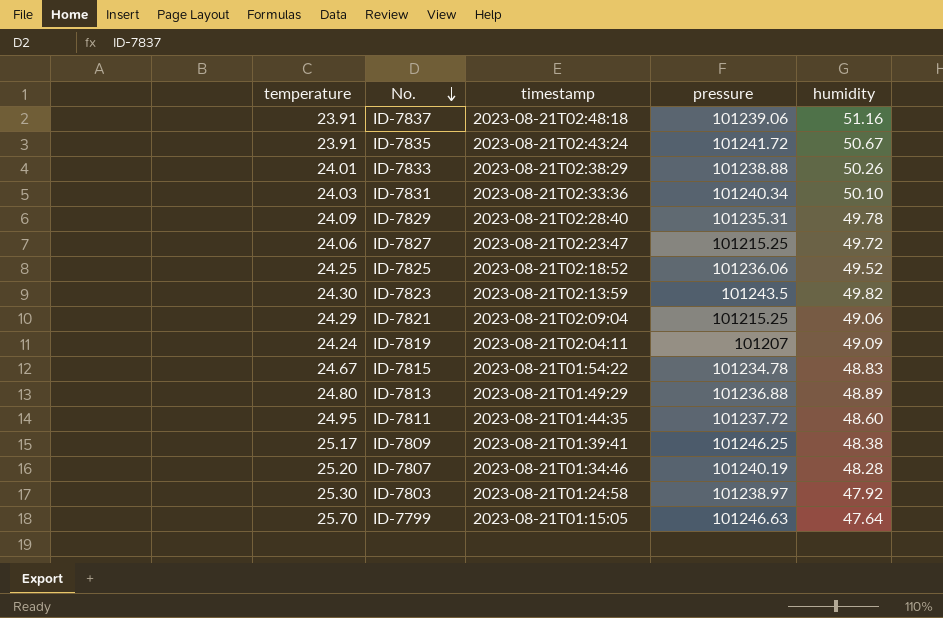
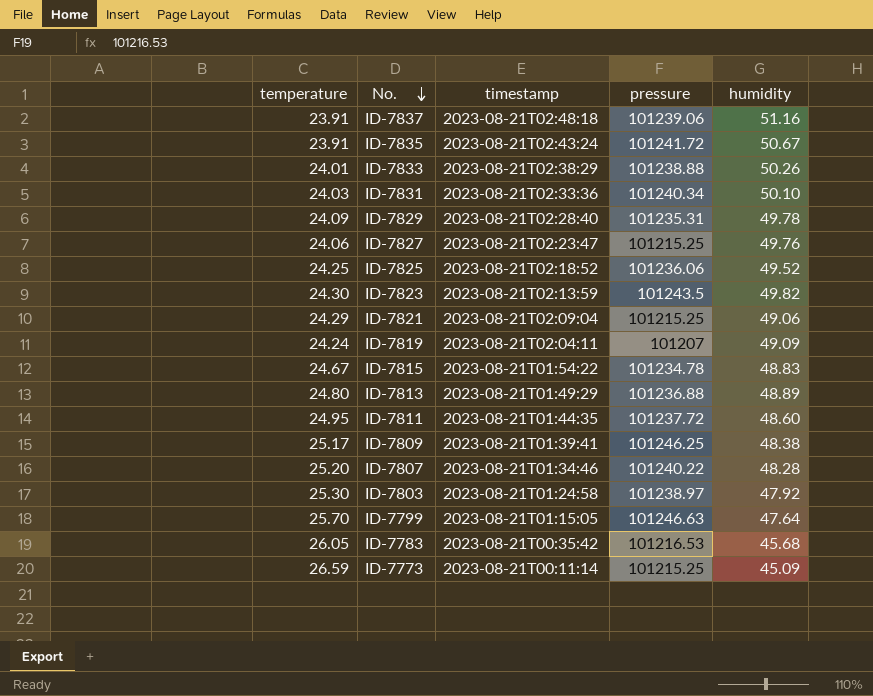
ID-7827 | humidity: 49.72 -> 49.76
ID-7807 | pressure: 101240.19 -> 101240.22
row ID-7783: none -> 26.05 | 2023-08-21T00:35:42 | 101216.53 | 45.68
row ID-7773: none -> 26.59 | 2023-08-21T00:11:14 | 101215.25 | 45.09

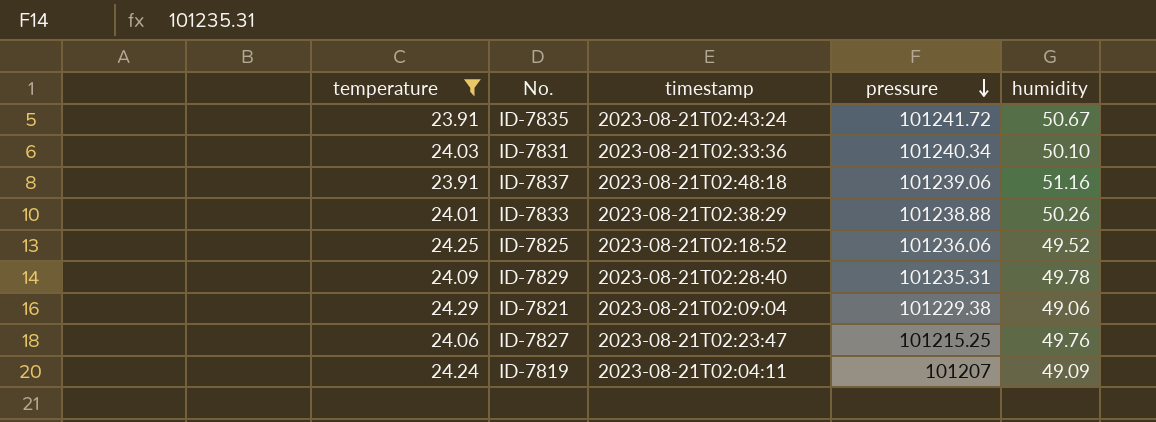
filter: none -> temperature <= 24.29
row order: No. descending -> pressure descending
ID-7821 | pressure: 101215.25 -> 101229.38

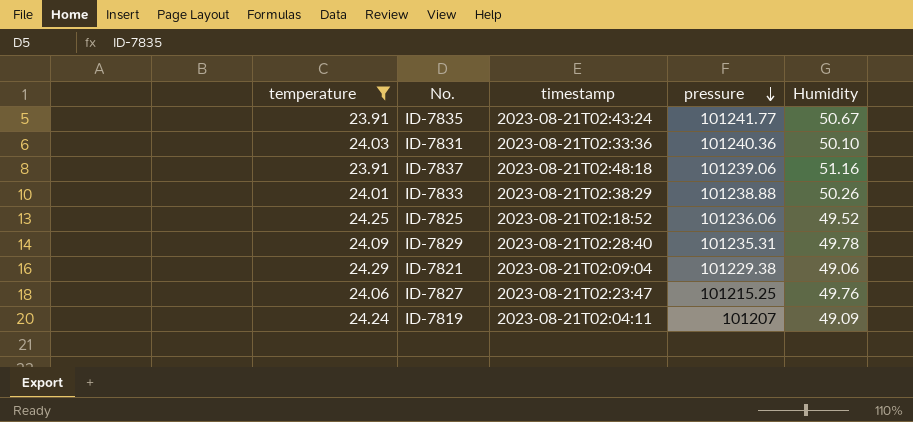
column name: humidity -> Humidity
ID-7835 | pressure: 101241.72 -> 101241.77
ID-7831 | pressure: 101240.34 -> 101240.36

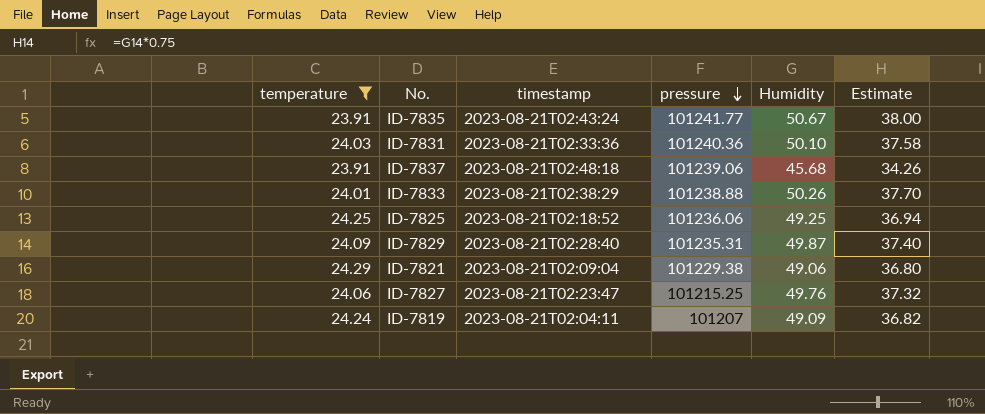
column Estimate | formula: none -> [Humidity] * 0.75
ID-7837 | Humidity: 51.16 -> 45.68
ID-7825 | Humidity: 49.52 -> 49.25
ID-7829 | Humidity: 49.78 -> 49.87

